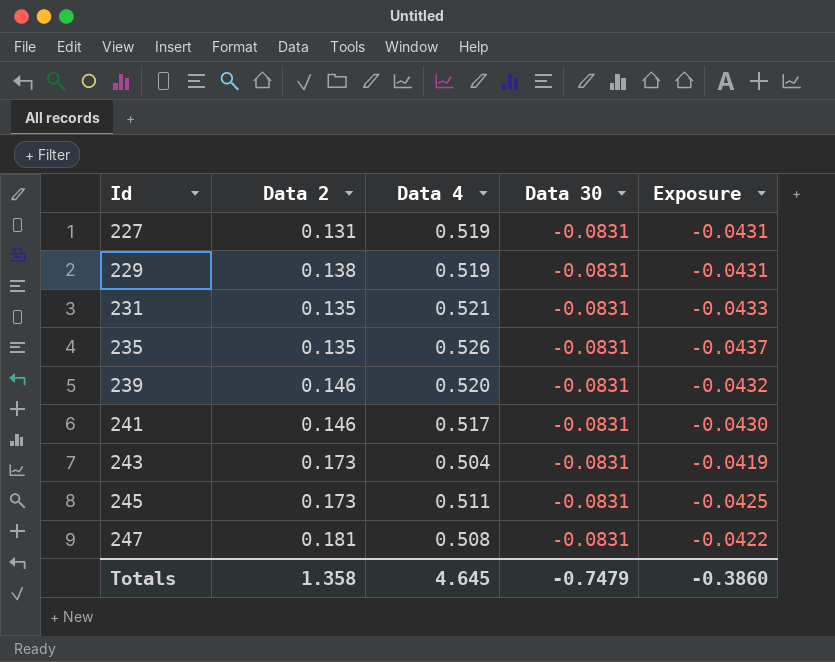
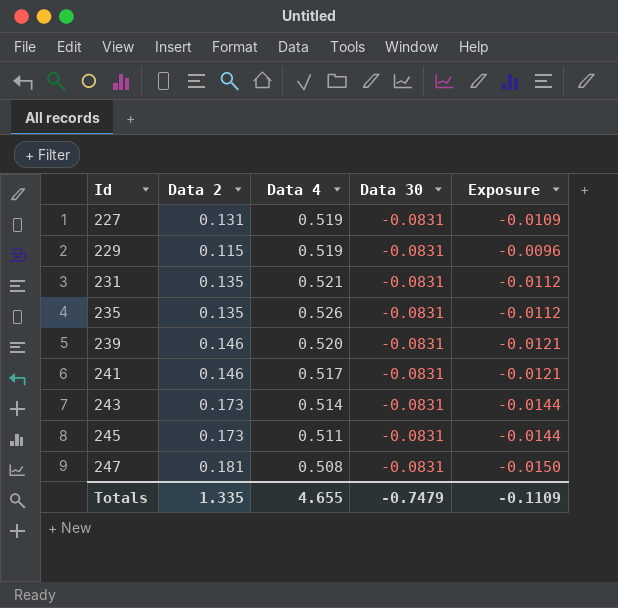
column Exposure | formula: [Data 4] * [Data 30] -> [Data 2] * [Data 30]
229 | Data 2: 0.138 -> 0.115
243 | Data 4: 0.504 -> 0.514
Totals | Data 2: 1.358 -> 1.335
Totals | Data 4: 4.645 -> 4.655
Totals | Exposure: -0.3860 -> -0.1109

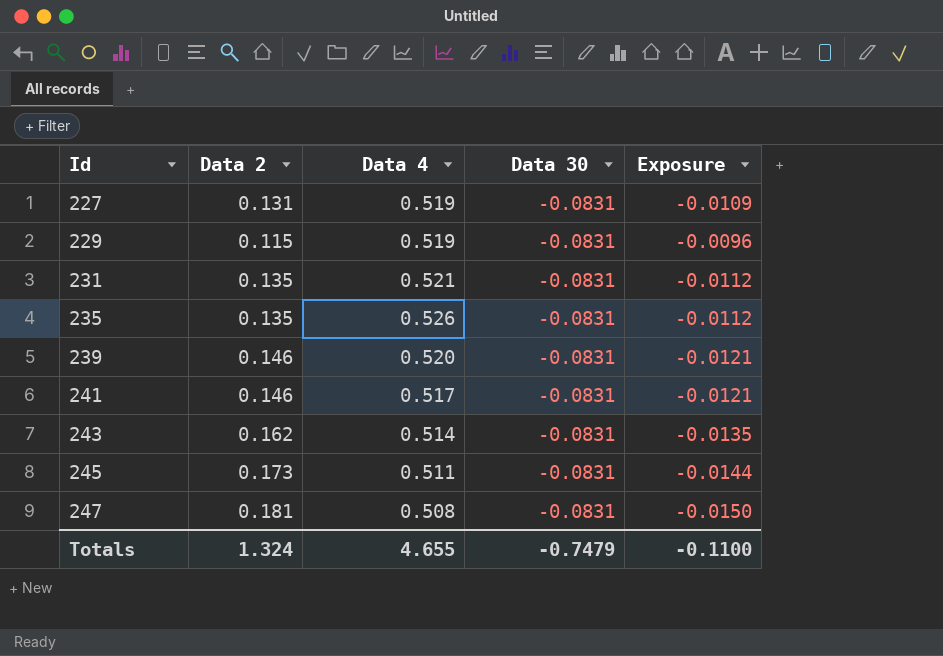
243 | Data 2: 0.173 -> 0.162
243 | Exposure: -0.0144 -> -0.0135
Totals | Data 2: 1.335 -> 1.324
Totals | Exposure: -0.1109 -> -0.1100

